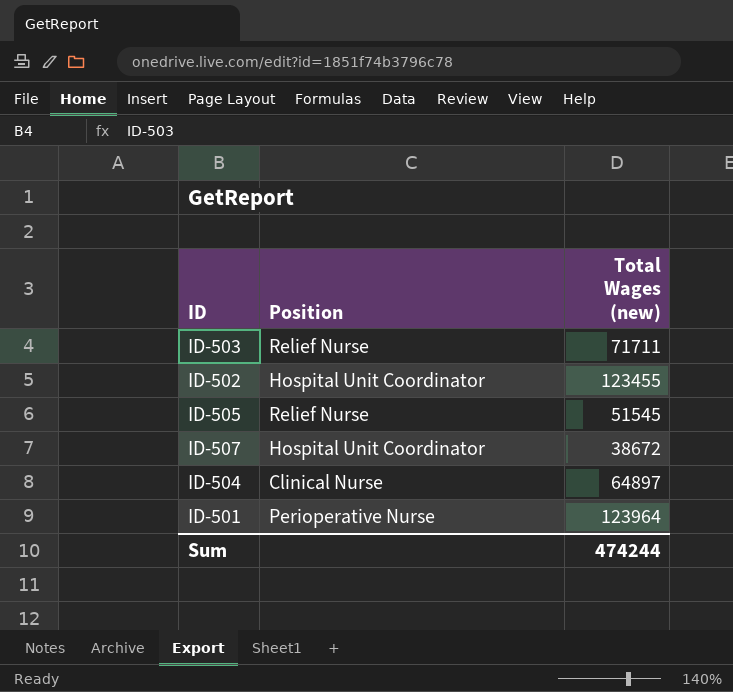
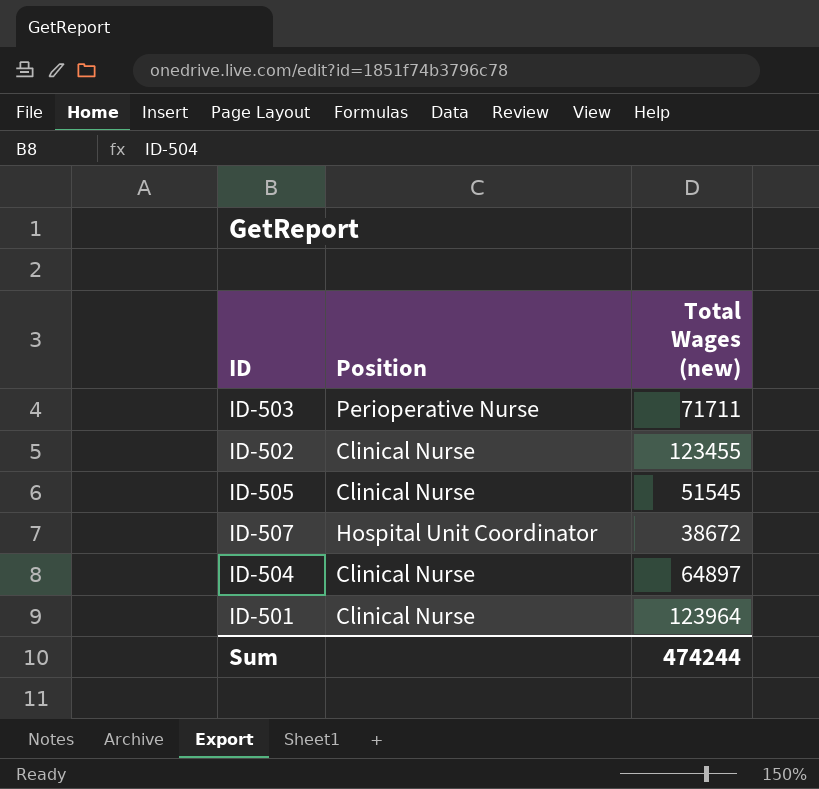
ID-503 | Position: Relief Nurse -> Perioperative Nurse
ID-502 | Position: Hospital Unit Coordinator -> Clinical Nurse
ID-505 | Position: Relief Nurse -> Clinical Nurse
ID-501 | Position: Perioperative Nurse -> Clinical Nurse

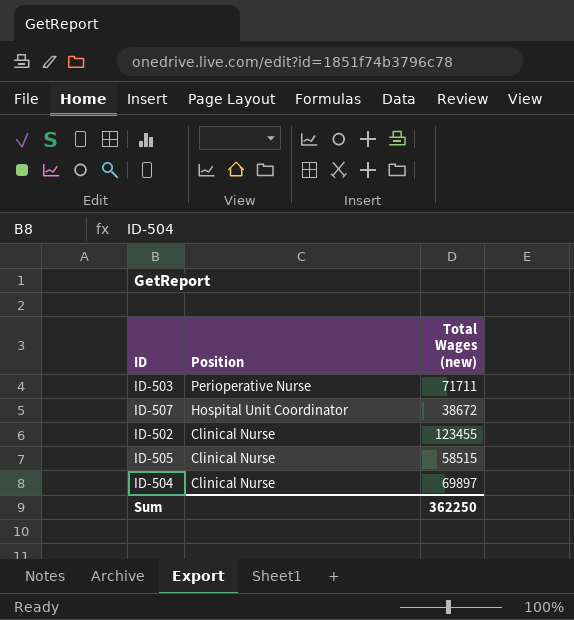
row order: none -> Position descending
row ID-501: Clinical Nurse | 123964 -> none
ID-505 | Total Wages (new): 51545 -> 58515
ID-504 | Total Wages (new): 64897 -> 69897
Sum | Total Wages (new): 474244 -> 362250

